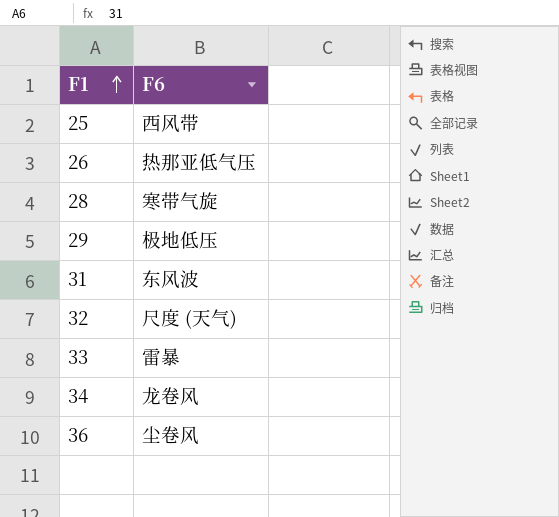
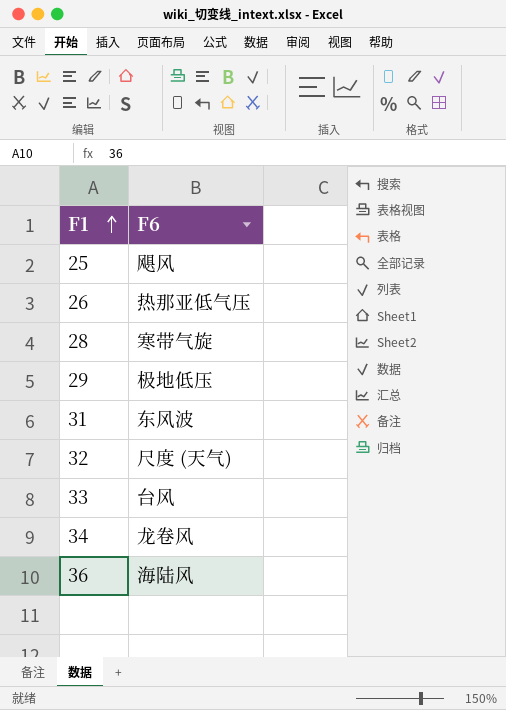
25 | F6: 西风带 -> 飓风
33 | F6: 雷暴 -> 台风
36 | F6: 尘卷风 -> 海陆风

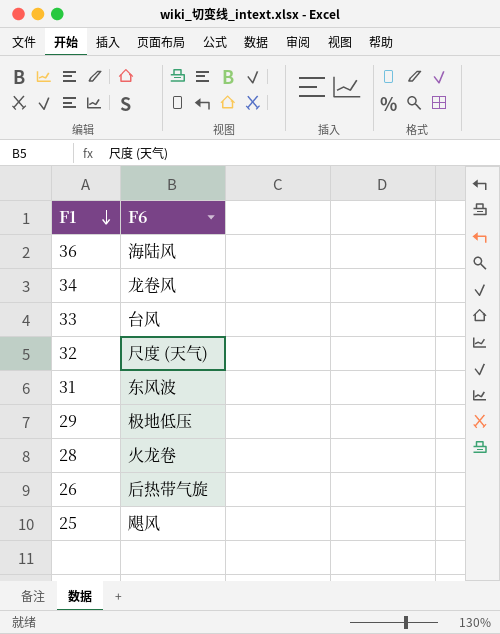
row order: F1 ascending -> F1 descending
28 | F6: 寒带气旋 -> 火龙卷
26 | F6: 热那亚低气压 -> 后热带气旋

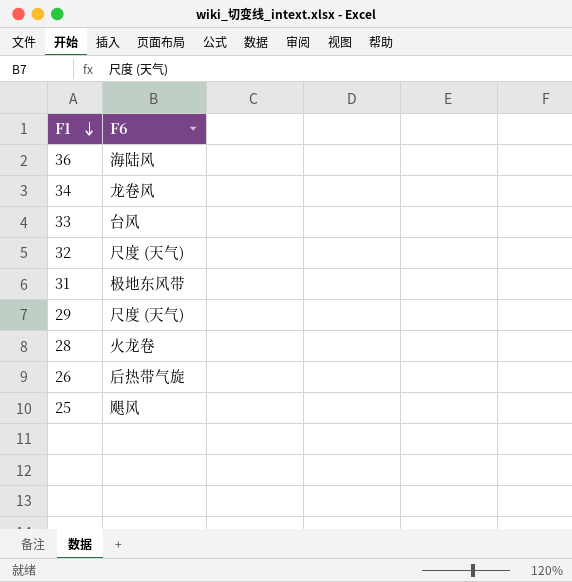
31 | F6: 东风波 -> 极地东风带
29 | F6: 极地低压 -> 尺度 (天气)

